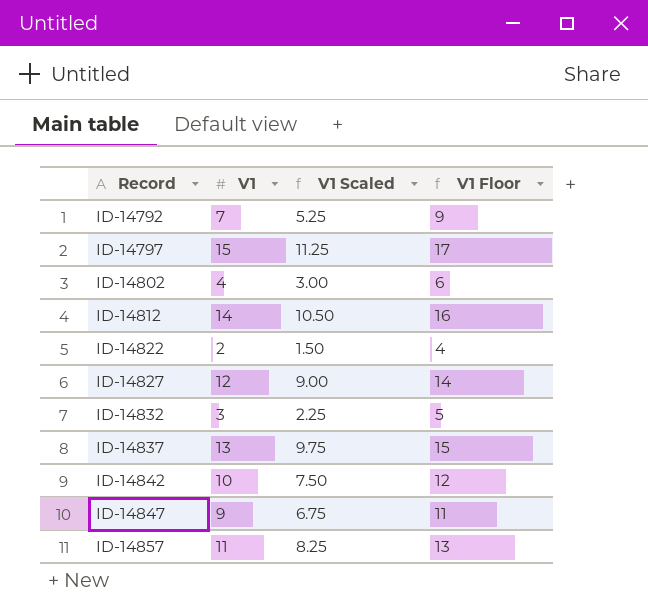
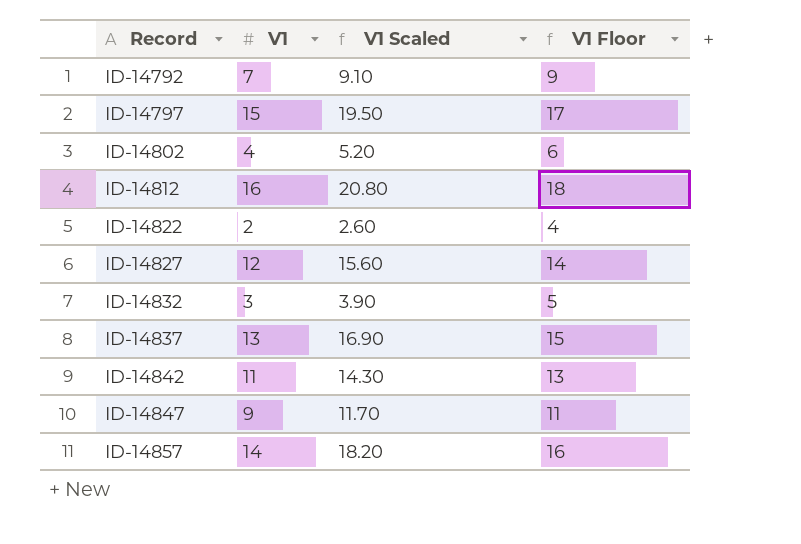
column V1 Scaled | formula: [V1] * 0.75 -> [V1] * 1.3
ID-14812 | V1: 14 -> 16
ID-14812 | V1 Floor: 16 -> 18
ID-14842 | V1: 10 -> 11
ID-14842 | V1 Floor: 12 -> 13
ID-14857 | V1: 11 -> 14
ID-14857 | V1 Floor: 13 -> 16

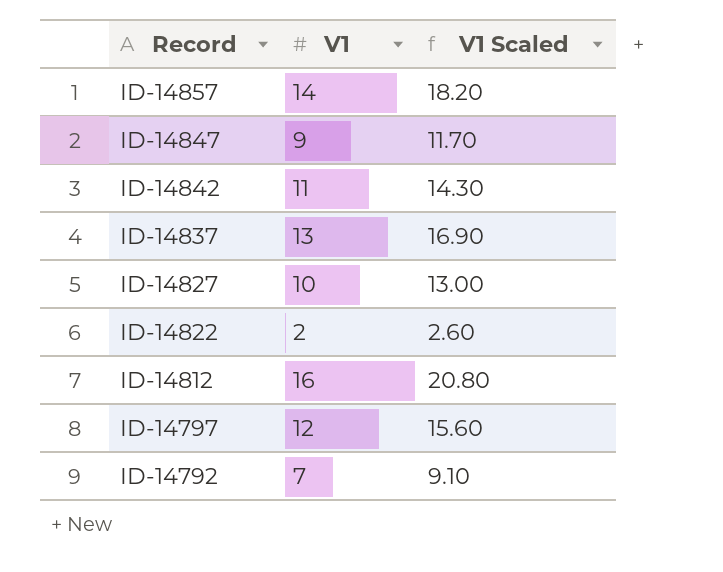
row order: Record ascending -> Record descending
column V1 Floor | formula: [V1] + 2 -> none
row ID-14802: 4 | 5.20 | 6 -> none
row ID-14832: 3 | 3.90 | 5 -> none
ID-14827 | V1: 12 -> 10
ID-14827 | V1 Scaled: 15.60 -> 13.00
ID-14797 | V1: 15 -> 12
ID-14797 | V1 Scaled: 19.50 -> 15.60

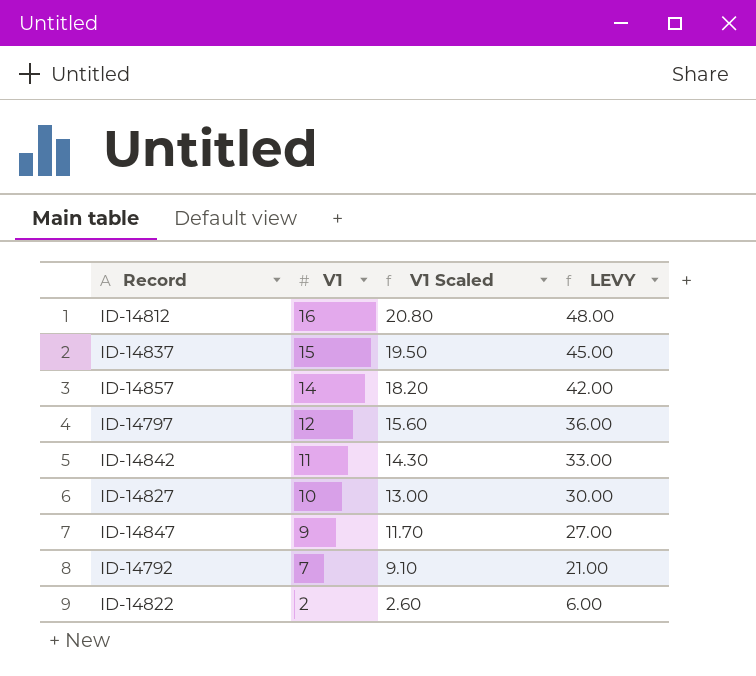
row order: Record descending -> V1 descending
column LEVY | formula: none -> [V1] * 3
ID-14837 | V1: 13 -> 15
ID-14837 | V1 Scaled: 16.90 -> 19.50

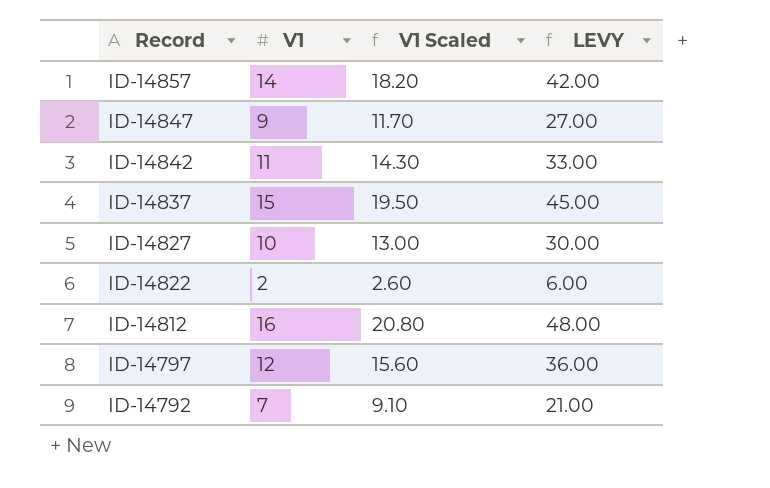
row order: V1 descending -> Record descending

